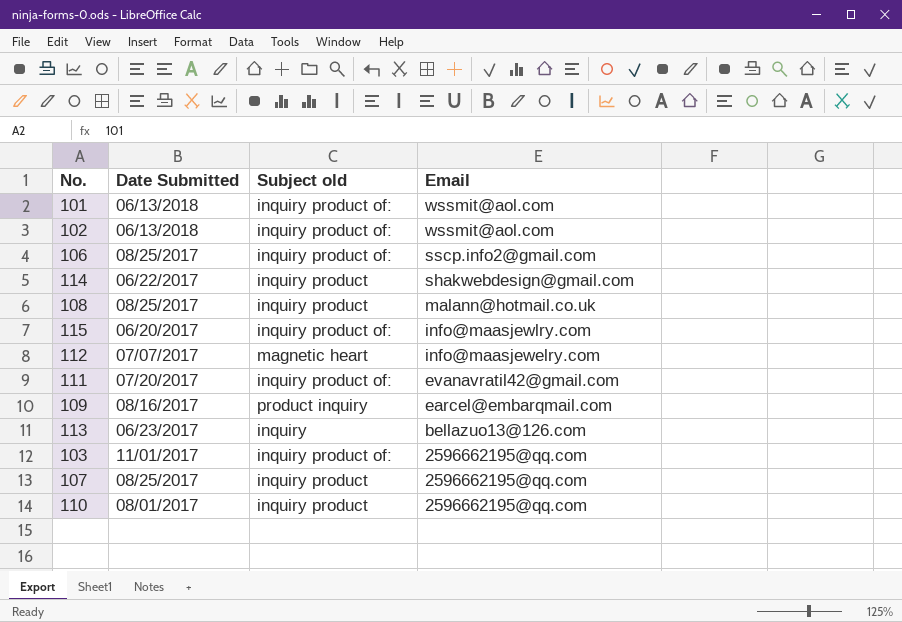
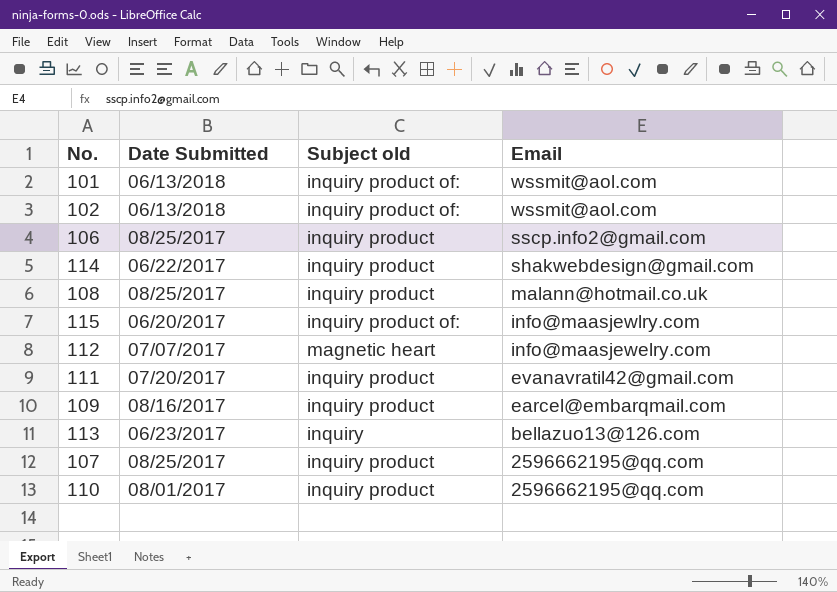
row 103: 11/01/2017 | inquiry product of: | 2596662195@qq.com -> none
106 | Subject old: inquiry product of: -> inquiry product
111 | Subject old: inquiry product of: -> inquiry product
109 | Subject old: product inquiry -> inquiry product

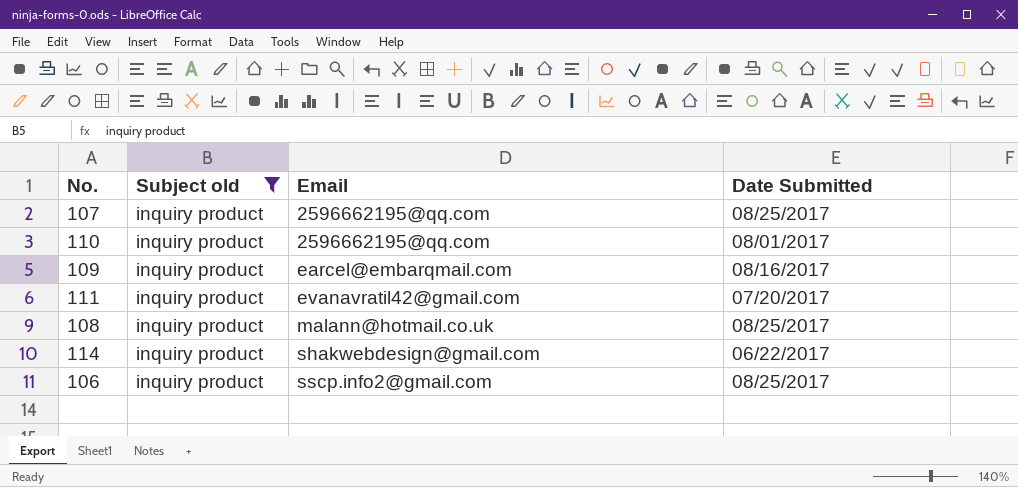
filter: none -> Subject old = inquiry product
row order: Email descending -> Email ascending
column Date Submitted | position: 2 -> 4

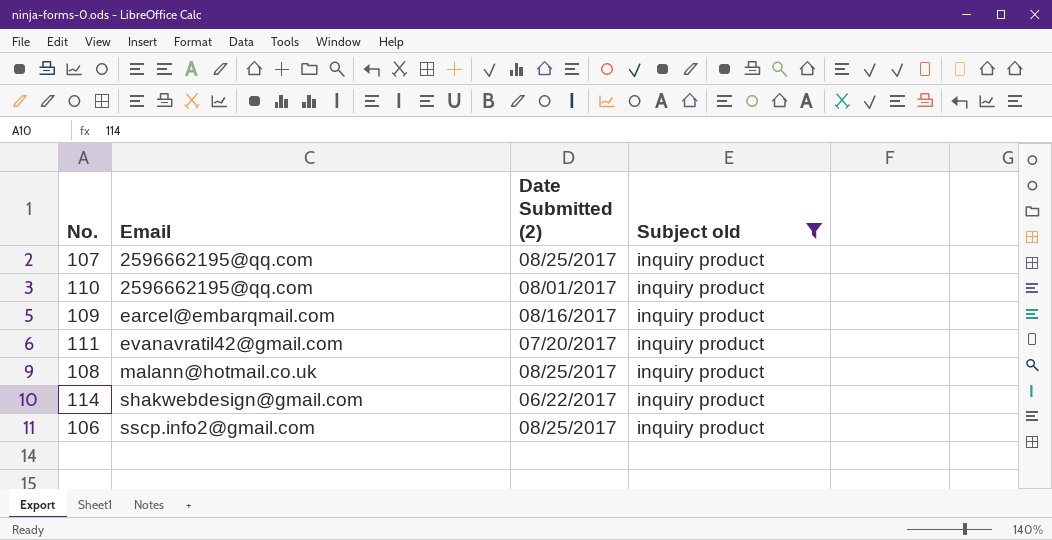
column name: Date Submitted -> Date Submitted (2)
column Subject old | position: 2 -> 4

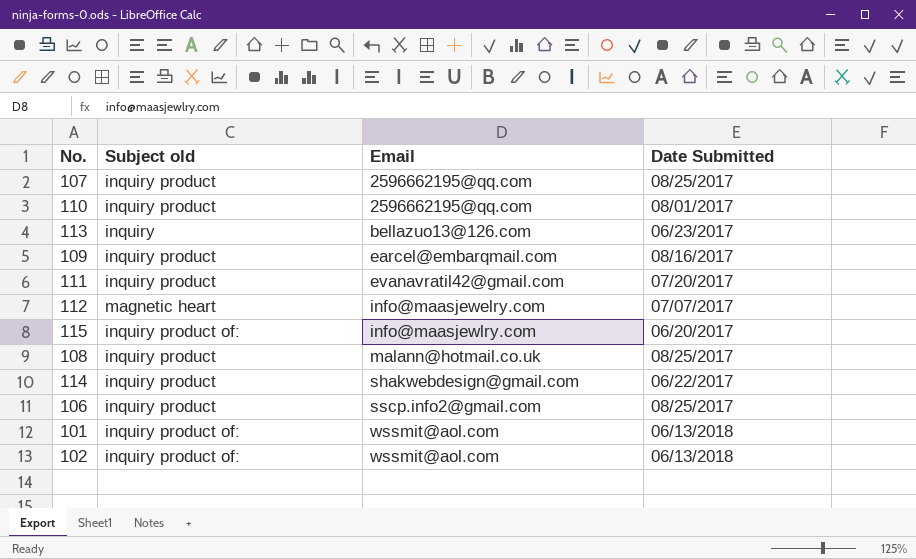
filter: Subject old = inquiry product -> none
column Subject old | position: 4 -> 2
column name: Date Submitted (2) -> Date Submitted

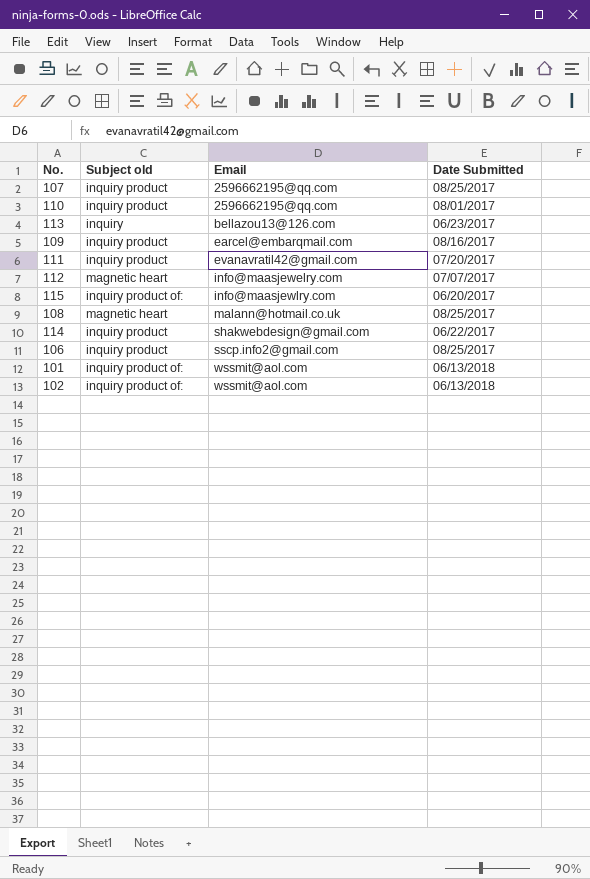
113 | Email: bellazuo13@126.com -> bellazou13@126.com
108 | Subject old: inquiry product -> magnetic heart

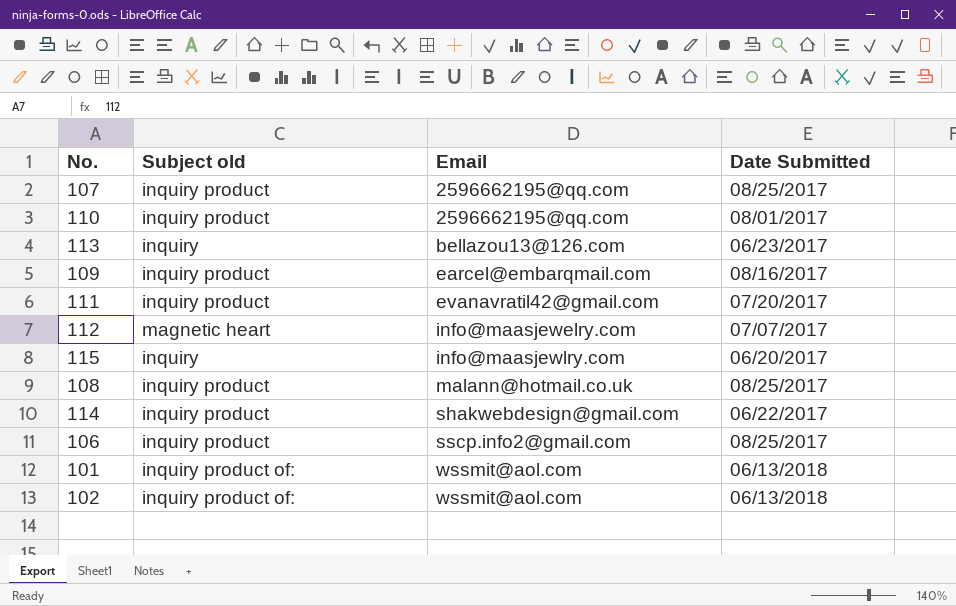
115 | Subject old: inquiry product of: -> inquiry
108 | Subject old: magnetic heart -> inquiry product

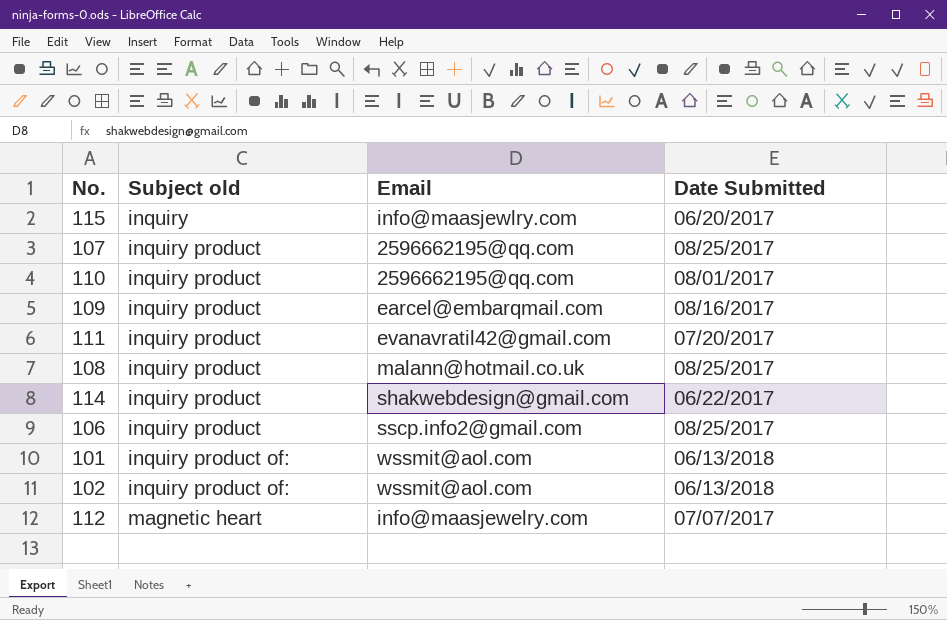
row order: Email ascending -> Subject old ascending
row 113: inquiry | bellazou13@126.com | 06/23/2017 -> none

